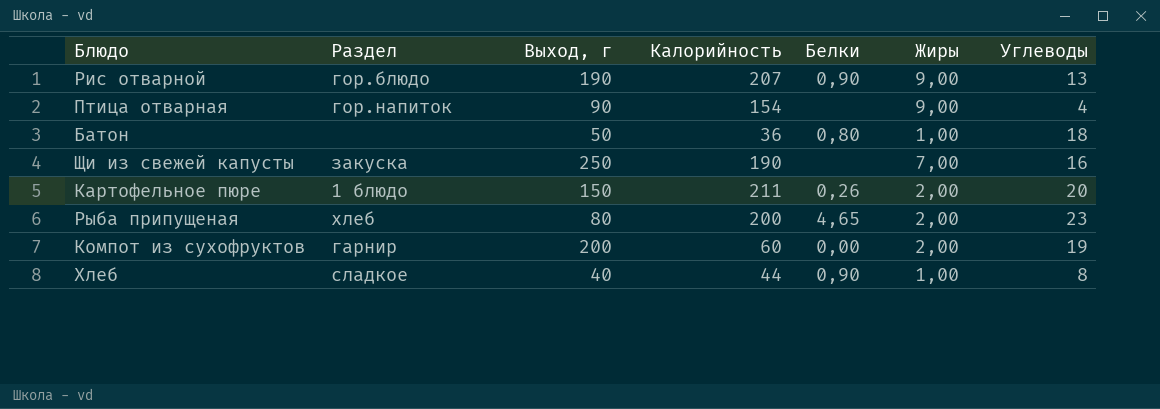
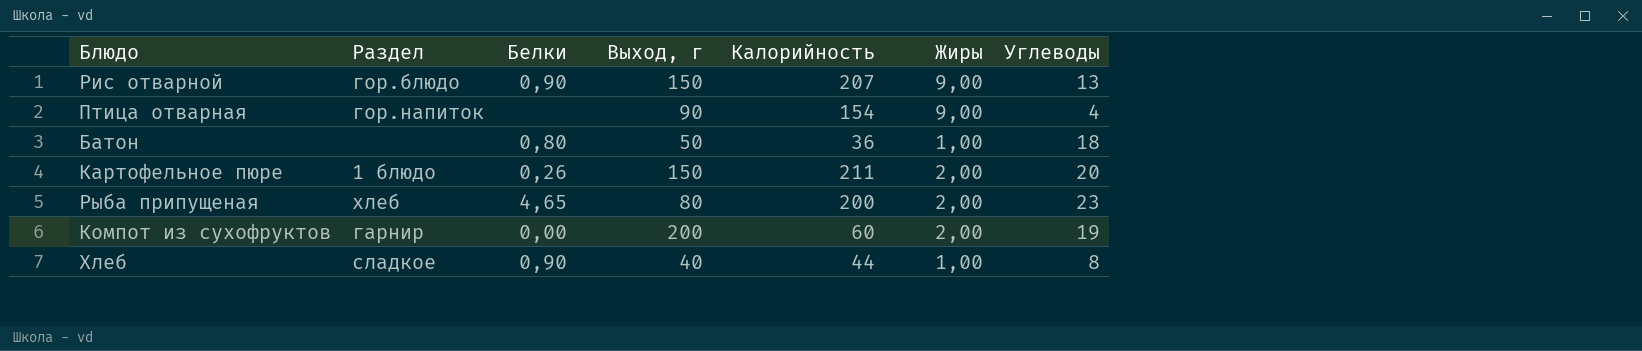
column Белки | position: 5 -> 3
row Щи из свежей капусты: закуска | 250 | 190 | none | 7,00 | 16 -> none
Рис отварной | Выход, г: 190 -> 150

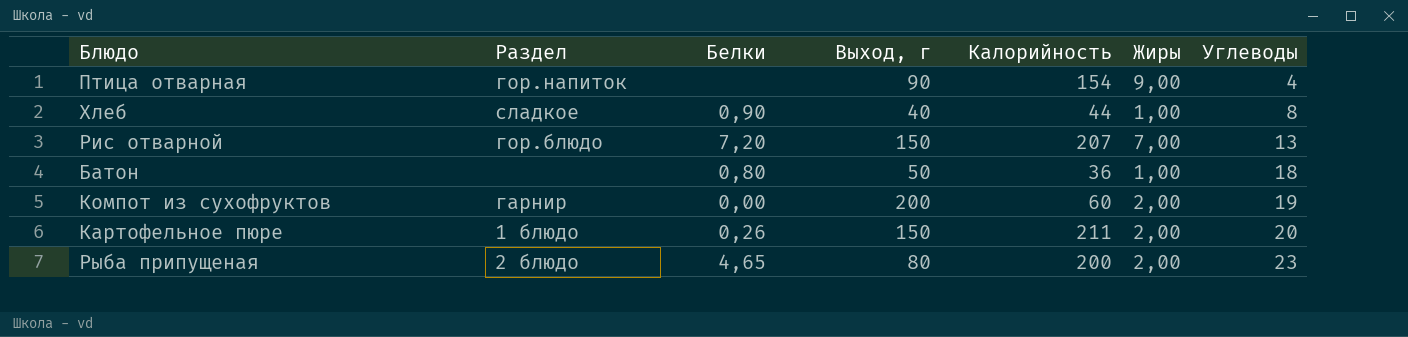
row order: none -> Углеводы ascending
Рис отварной | Белки: 0,90 -> 7,20
Рис отварной | Жиры: 9,00 -> 7,00
Рыба припущеная | Раздел: хлеб -> 2 блюдо

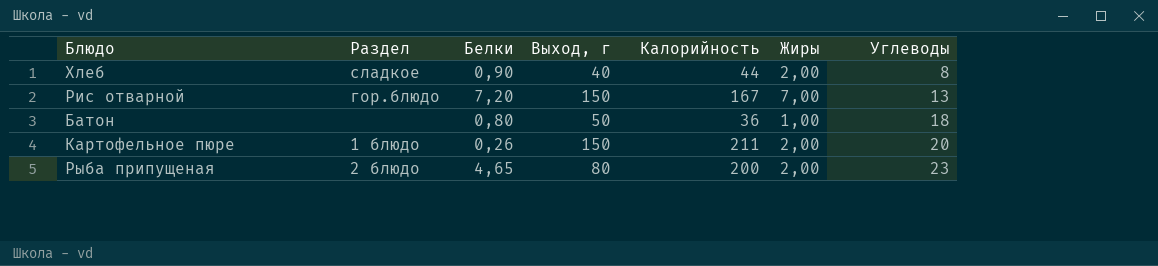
row Птица отварная: гор.напиток | none | 90 | 154 | 9,00 | 4 -> none
row Компот из сухофруктов: гарнир | 0,00 | 200 | 60 | 2,00 | 19 -> none
Хлеб | Жиры: 1,00 -> 2,00
Рис отварной | Калорийность: 207 -> 167

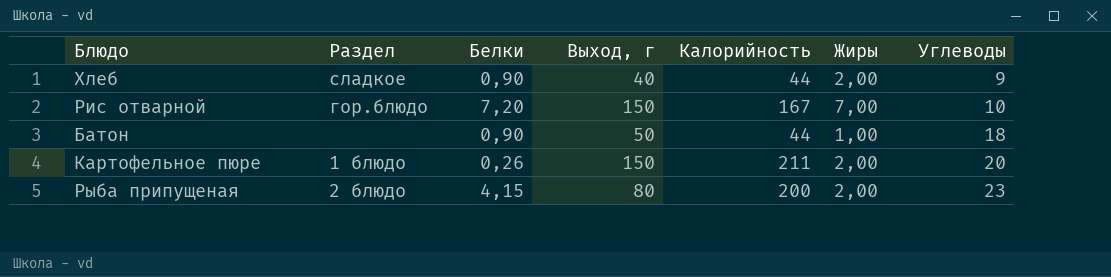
Хлеб | Углеводы: 8 -> 9
Рис отварной | Углеводы: 13 -> 10
Батон | Белки: 0,80 -> 0,90
Батон | Калорийность: 36 -> 44
Рыба припущеная | Белки: 4,65 -> 4,15

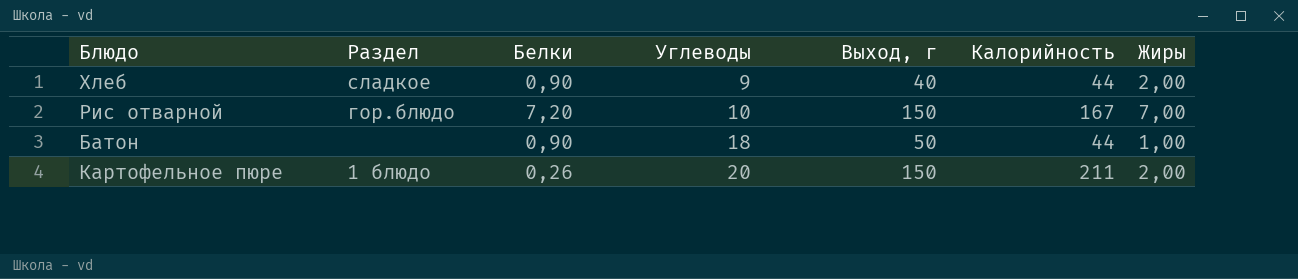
column Углеводы | position: 7 -> 4
row Рыба припущеная: 2 блюдо | 4,15 | 80 | 200 | 2,00 | 23 -> none

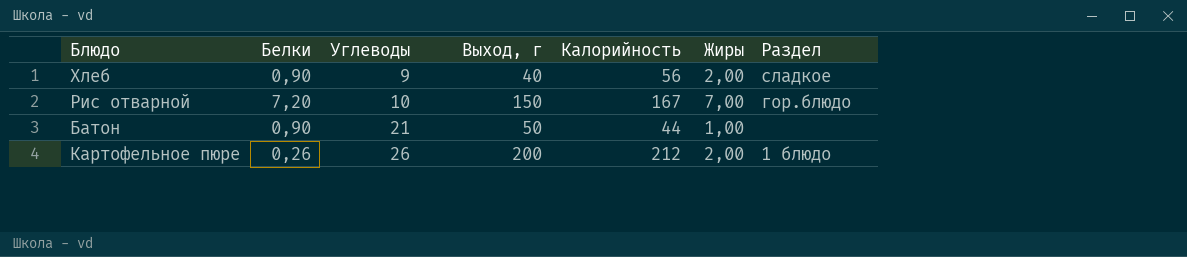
column Раздел | position: 2 -> 7
Хлеб | Калорийность: 44 -> 56
Батон | Углеводы: 18 -> 21
Картофельное пюре | Углеводы: 20 -> 26
Картофельное пюре | Выход, г: 150 -> 200
Картофельное пюре | Калорийность: 211 -> 212

